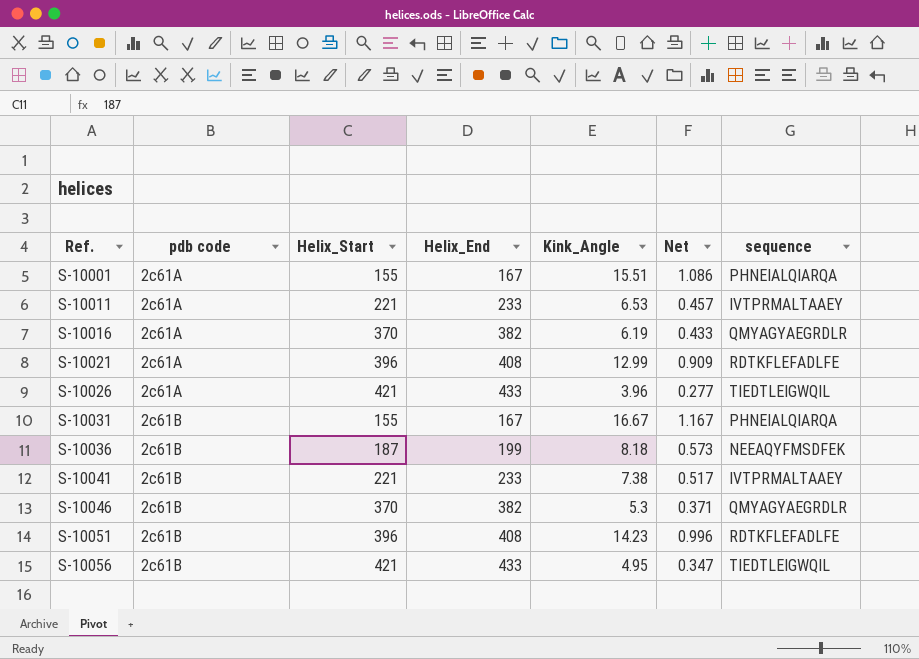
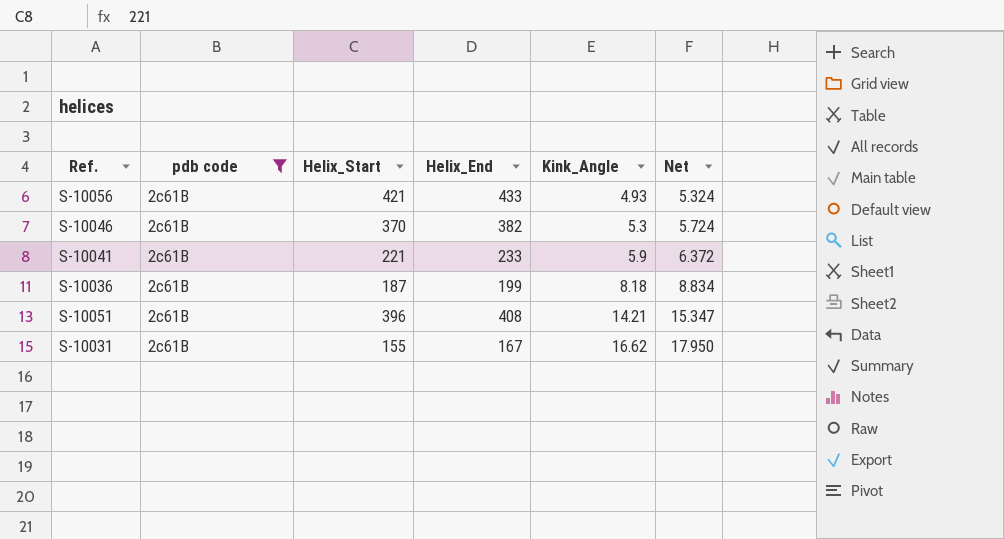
filter: none -> pdb code = 2c61B
row order: Ref. ascending -> Kink_Angle ascending
column sequence | position: 7 -> none
column Net | formula: [Kink_Angle] * 0.07 -> [Kink_Angle] * 1.08
S-10056 | Kink_Angle: 4.95 -> 4.93
S-10041 | Kink_Angle: 7.38 -> 5.9
S-10051 | Kink_Angle: 14.23 -> 14.21
S-10031 | Kink_Angle: 16.67 -> 16.62

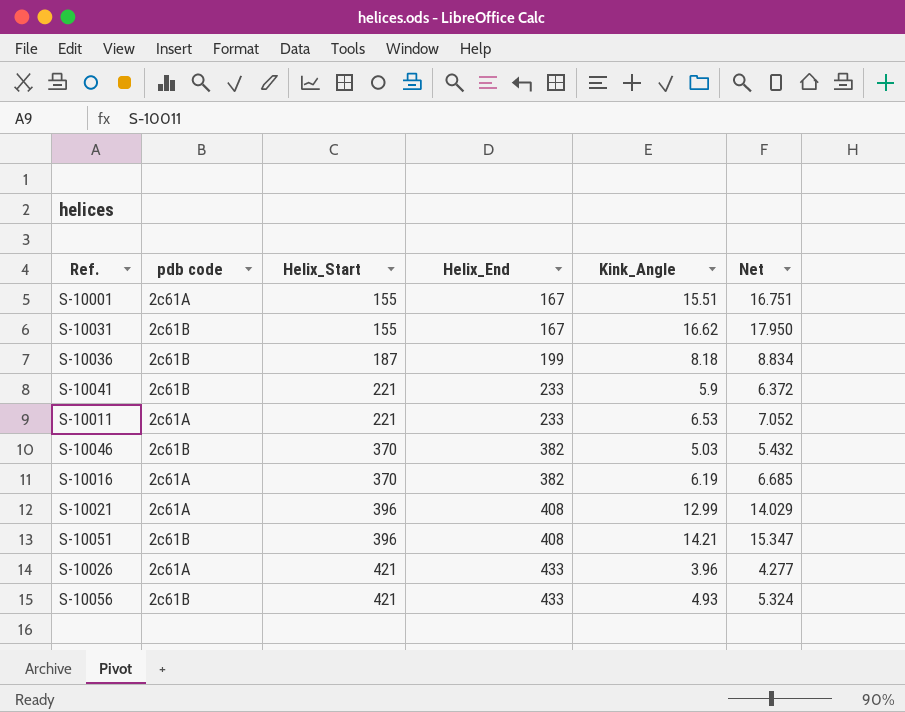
filter: pdb code = 2c61B -> none
row order: Kink_Angle ascending -> Helix_Start ascending
S-10046 | Kink_Angle: 5.3 -> 5.03
S-10046 | Net: 5.724 -> 5.432

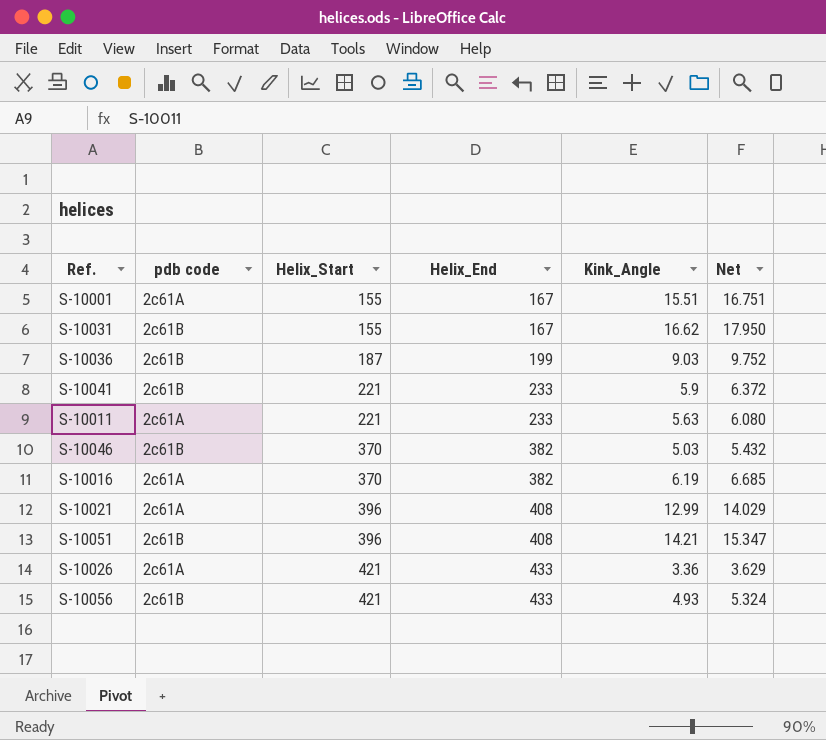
S-10036 | Kink_Angle: 8.18 -> 9.03
S-10036 | Net: 8.834 -> 9.752
S-10011 | Kink_Angle: 6.53 -> 5.63
S-10011 | Net: 7.052 -> 6.080
S-10026 | Kink_Angle: 3.96 -> 3.36
S-10026 | Net: 4.277 -> 3.629

